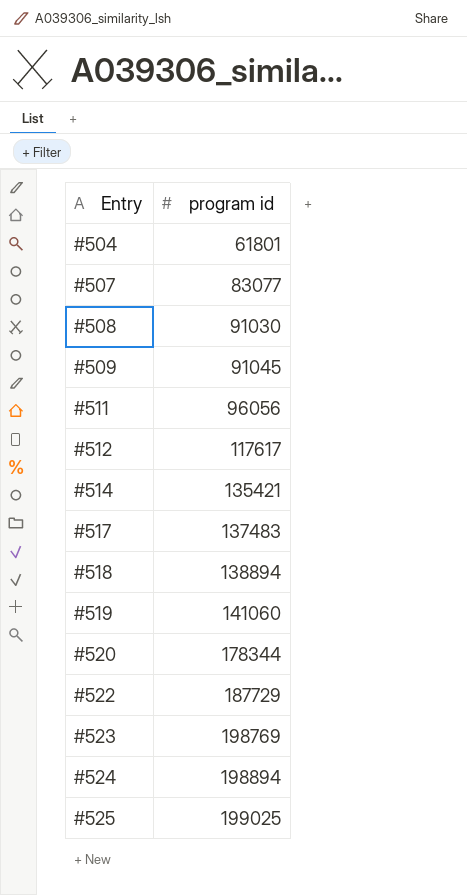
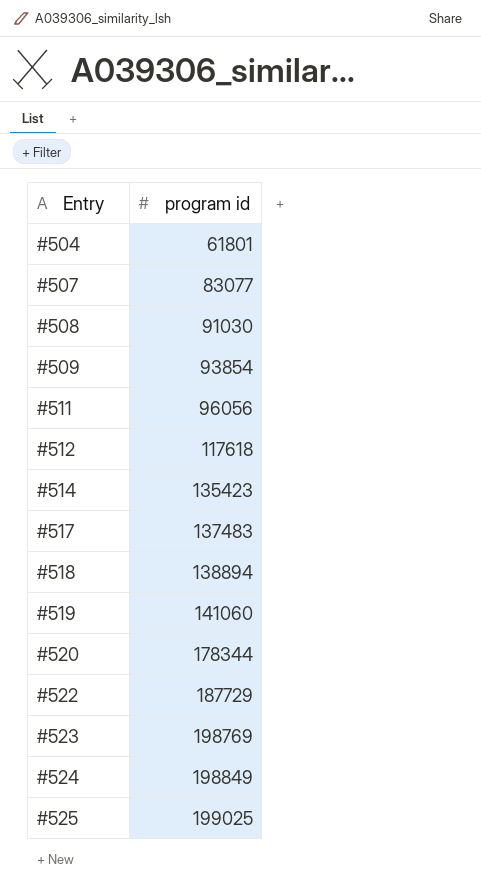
#509 | program id: 91045 -> 93854
#512 | program id: 117617 -> 117618
#514 | program id: 135421 -> 135423
#524 | program id: 198894 -> 198849

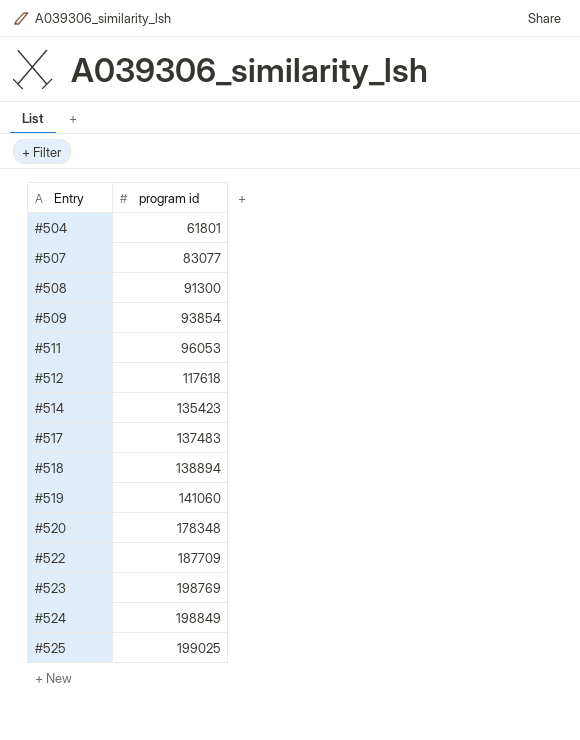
#508 | program id: 91030 -> 91300
#511 | program id: 96056 -> 96053
#520 | program id: 178344 -> 178348
#522 | program id: 187729 -> 187709

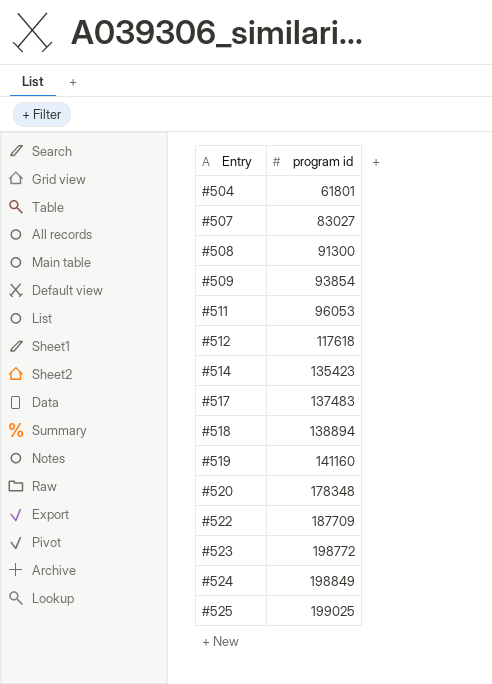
#507 | program id: 83077 -> 83027
#519 | program id: 141060 -> 141160
#523 | program id: 198769 -> 198772

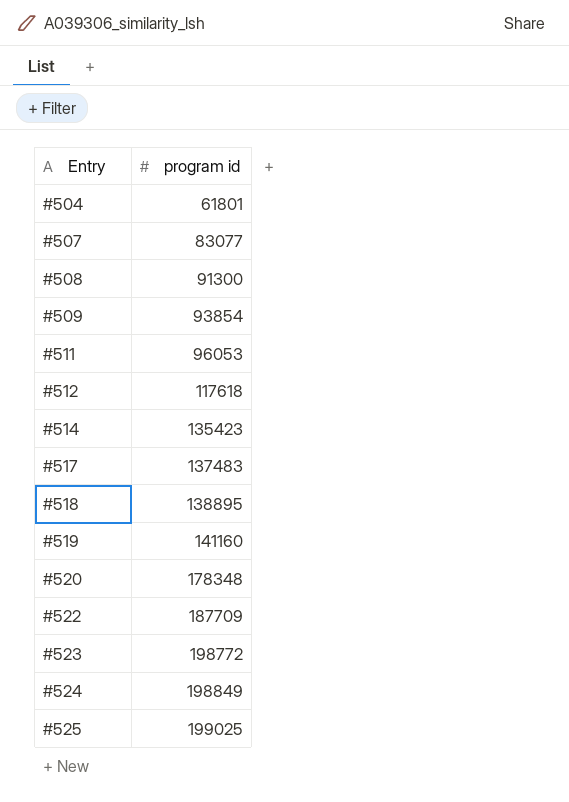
#507 | program id: 83027 -> 83077
#518 | program id: 138894 -> 138895

